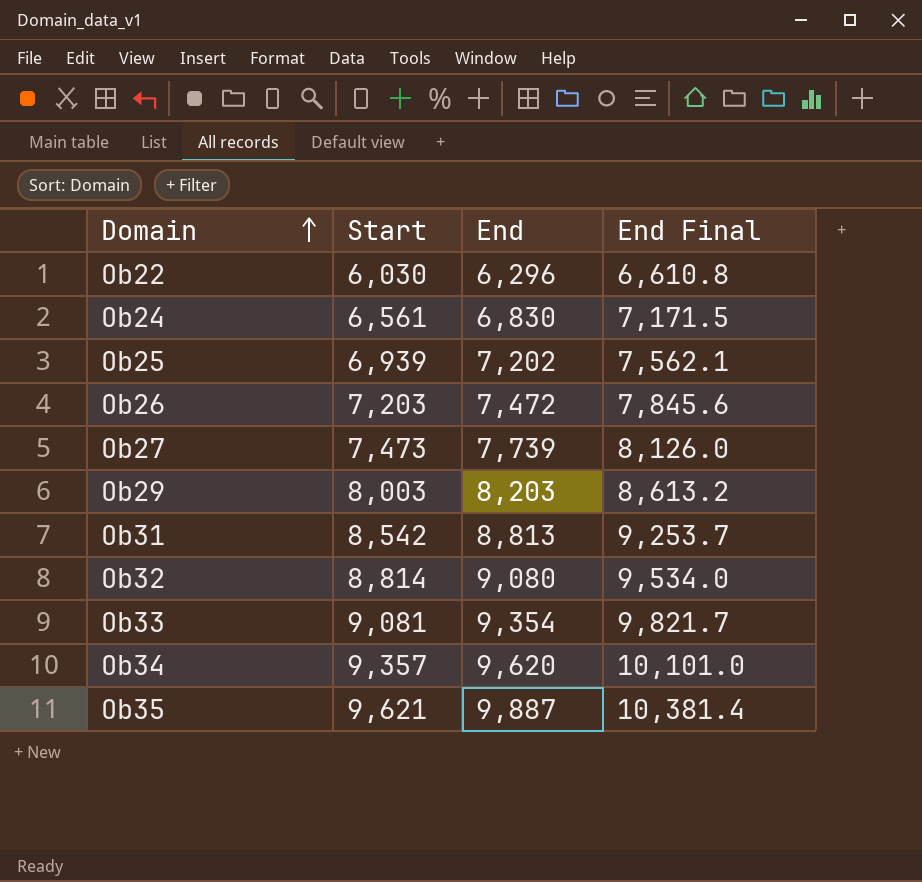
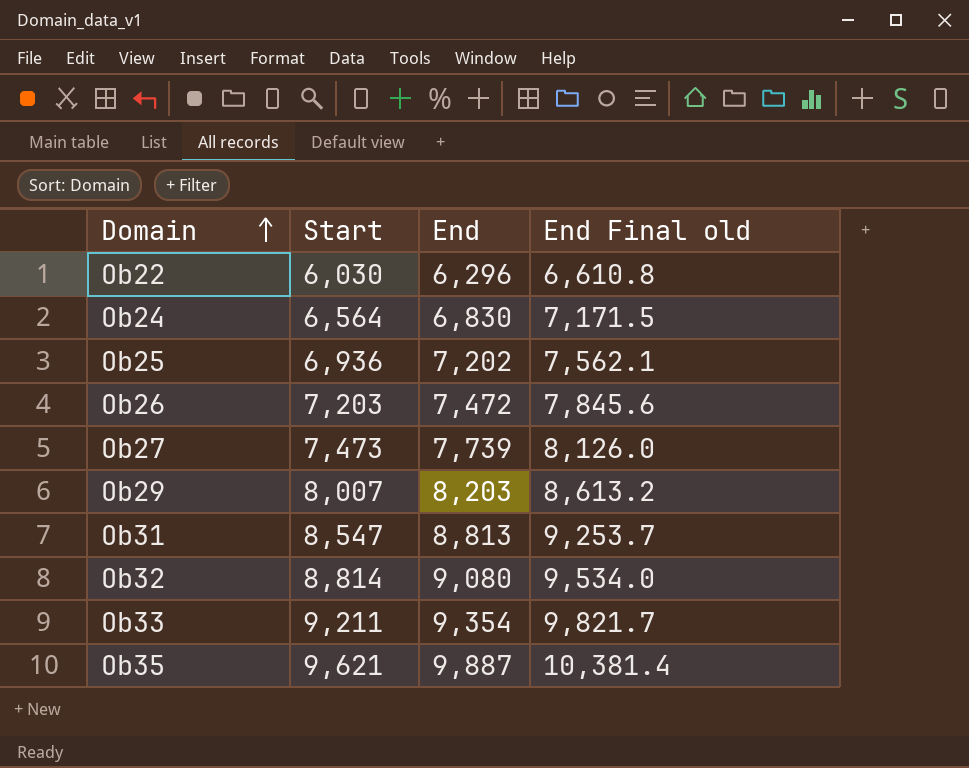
column name: End Final -> End Final old
row Ob34: 9,357 | 9,620 | 10,101.0 -> none
Ob24 | Start: 6,561 -> 6,564
Ob25 | Start: 6,939 -> 6,936
Ob29 | Start: 8,003 -> 8,007
Ob31 | Start: 8,542 -> 8,547
Ob33 | Start: 9,081 -> 9,211

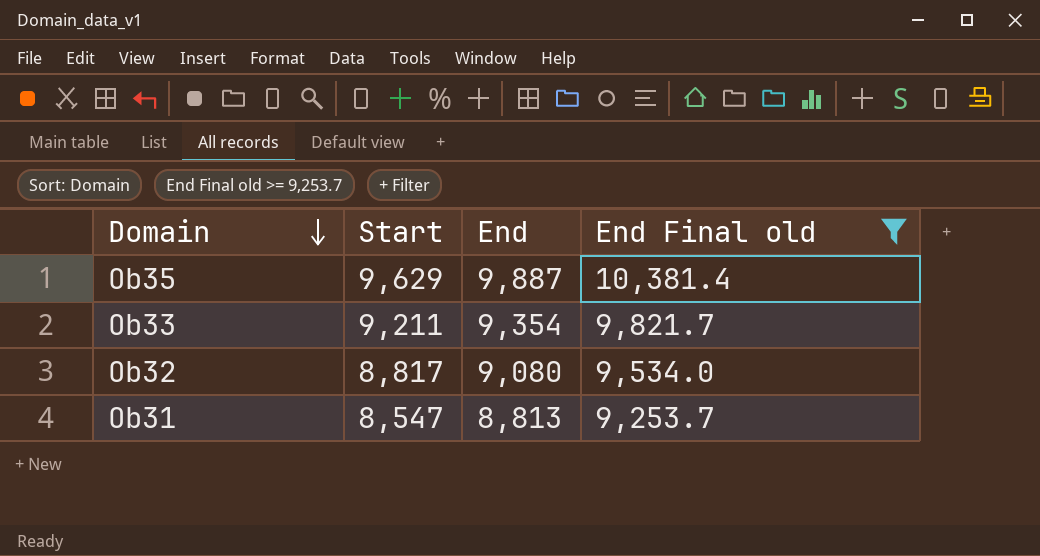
filter: none -> End Final old >= 9,253.7
row order: Domain ascending -> Domain descending
Ob35 | Start: 9,621 -> 9,629
Ob32 | Start: 8,814 -> 8,817

